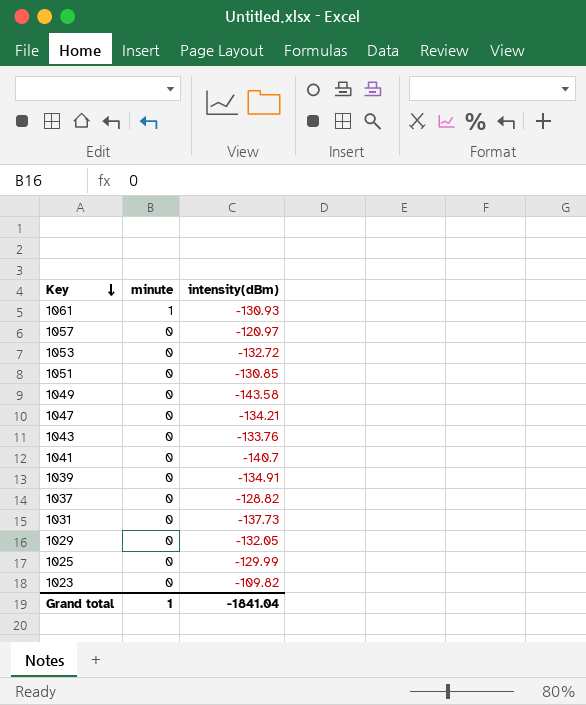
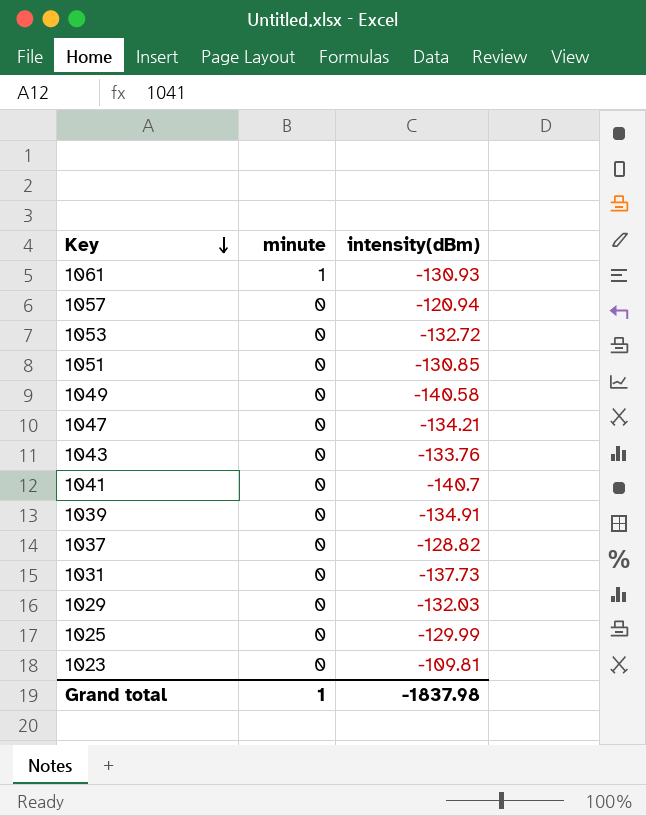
1057 | intensity(dBm): -120.97 -> -120.94
1049 | intensity(dBm): -143.58 -> -140.58
1029 | intensity(dBm): -132.05 -> -132.03
1023 | intensity(dBm): -109.82 -> -109.81
Grand total | intensity(dBm): -1841.04 -> -1837.98

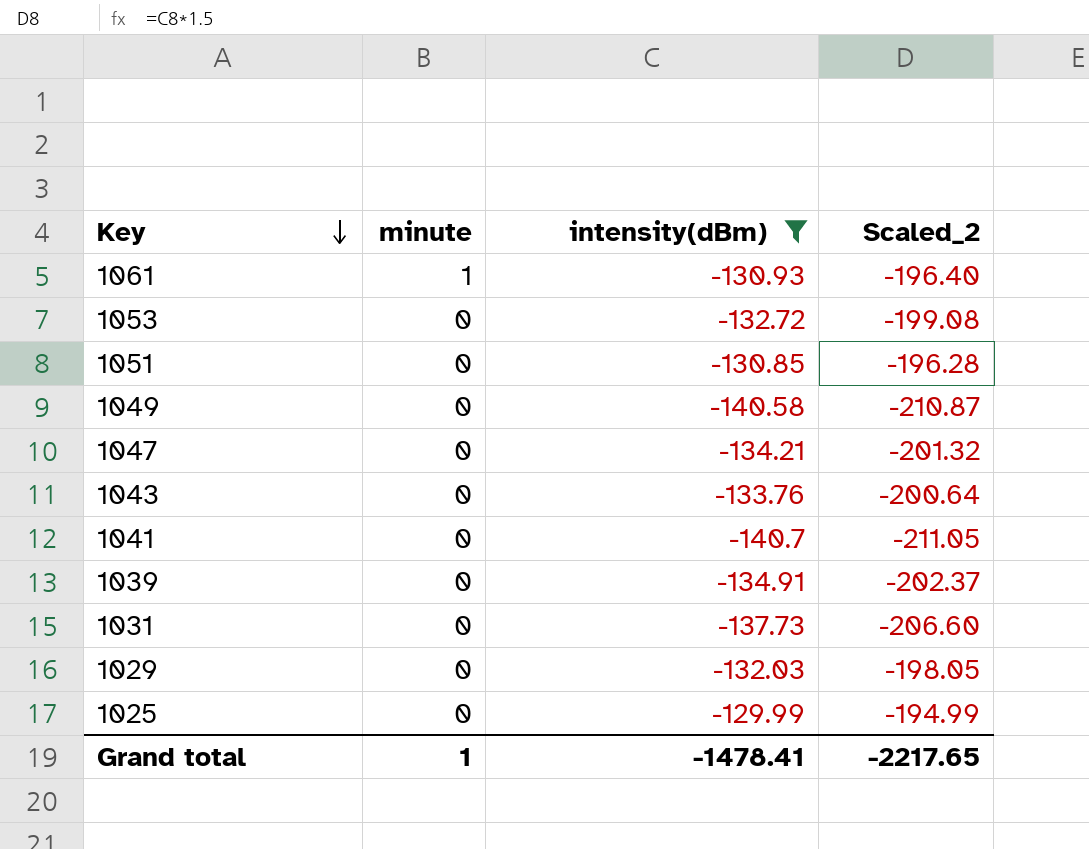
filter: none -> intensity(dBm) <= -129.99
column Scaled_2 | formula: none -> [intensity(dBm)] * 1.5
Grand total | intensity(dBm): -1837.98 -> -1478.41

